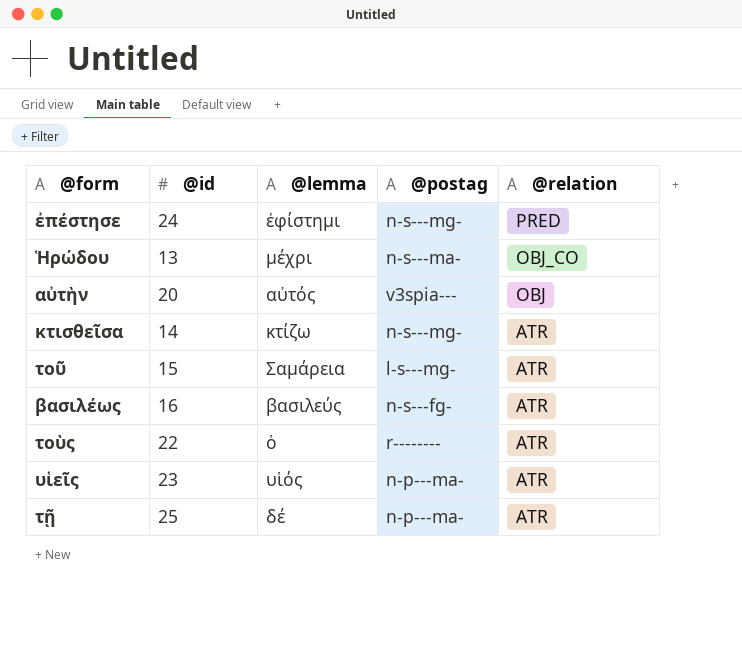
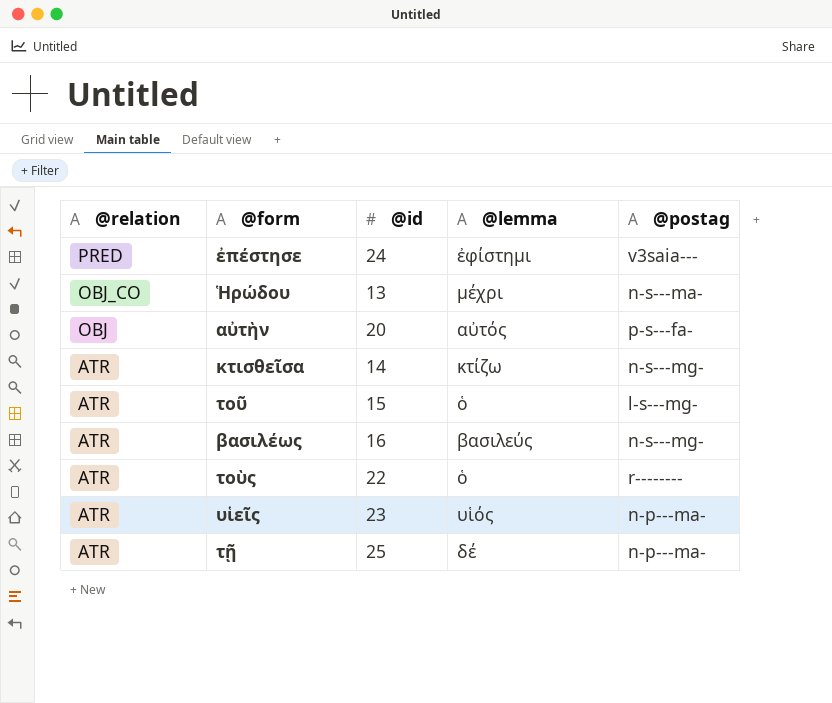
column @relation | position: 5 -> 1
ἐπέστησε | @postag: n-s---mg- -> v3saia---
αὐτὴν | @postag: v3spia--- -> p-s---fa-
τοῦ | @lemma: Σαμάρεια -> ὁ
βασιλέως | @postag: n-s---fg- -> n-s---mg-

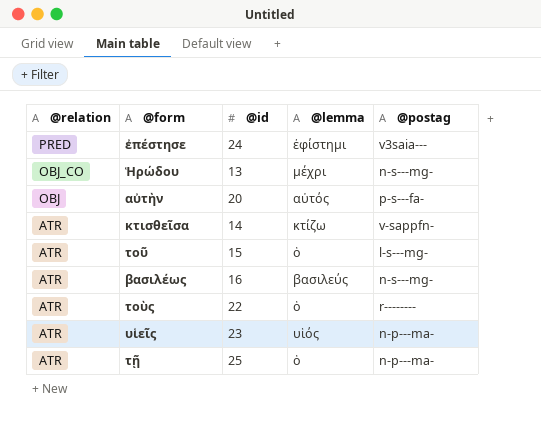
Ἡρώδου | @postag: n-s---ma- -> n-s---mg-
κτισθεῖσα | @postag: n-s---mg- -> v-sappfn-
τῇ | @lemma: δέ -> ὁ

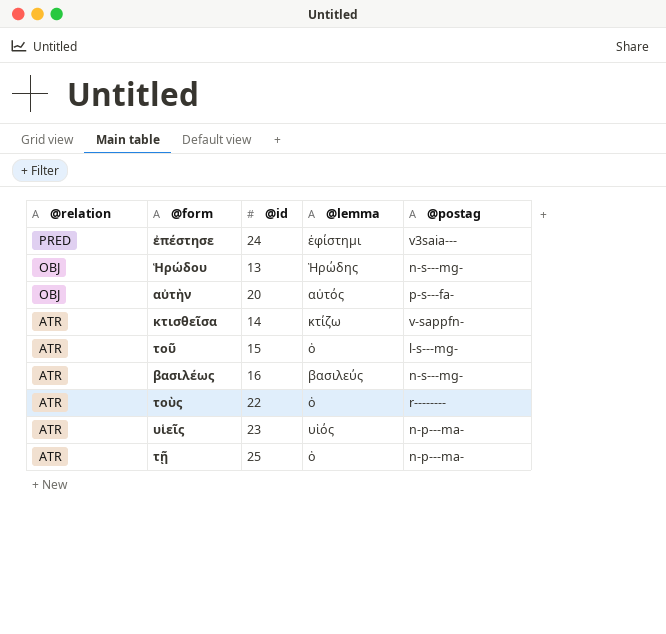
Ἡρώδου | @relation: OBJ_CO -> OBJ
Ἡρώδου | @lemma: μέχρι -> Ἡρώδης

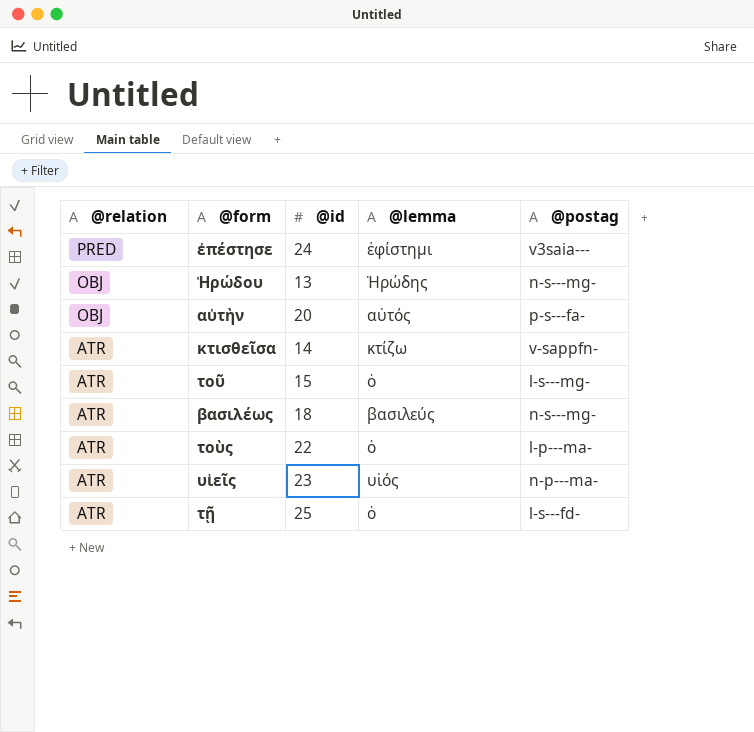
βασιλέως | @id: 16 -> 18
τοὺς | @postag: r-------- -> l-p---ma-
τῇ | @postag: n-p---ma- -> l-s---fd-

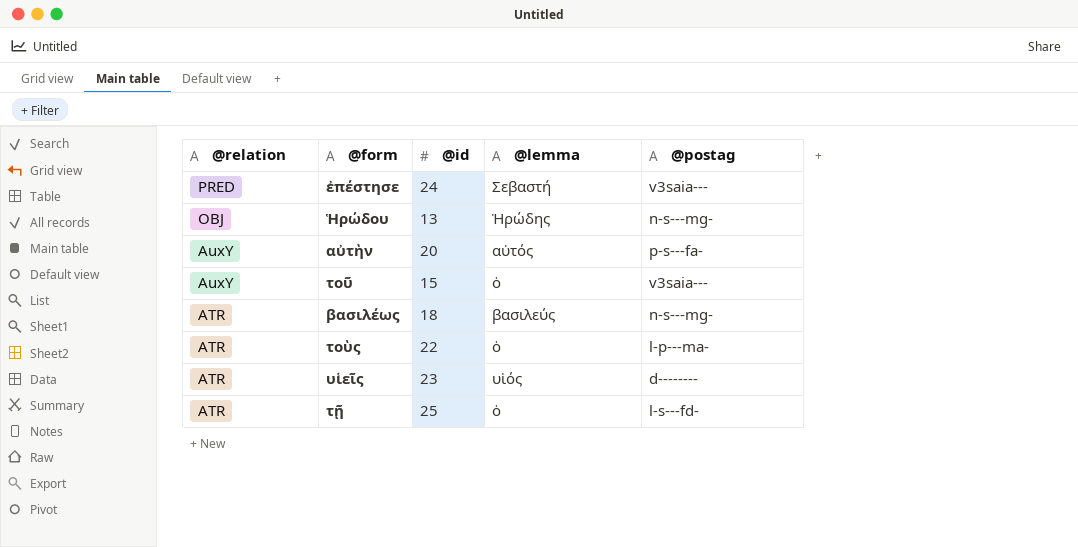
row κτισθεῖσα: ATR | 14 | κτίζω | v-sappfn- -> none
ἐπέστησε | @lemma: ἐφίστημι -> Σεβαστή
αὐτὴν | @relation: OBJ -> AuxY
τοῦ | @relation: ATR -> AuxY
τοῦ | @postag: l-s---mg- -> v3saia---
υἱεῖς | @postag: n-p---ma- -> d--------

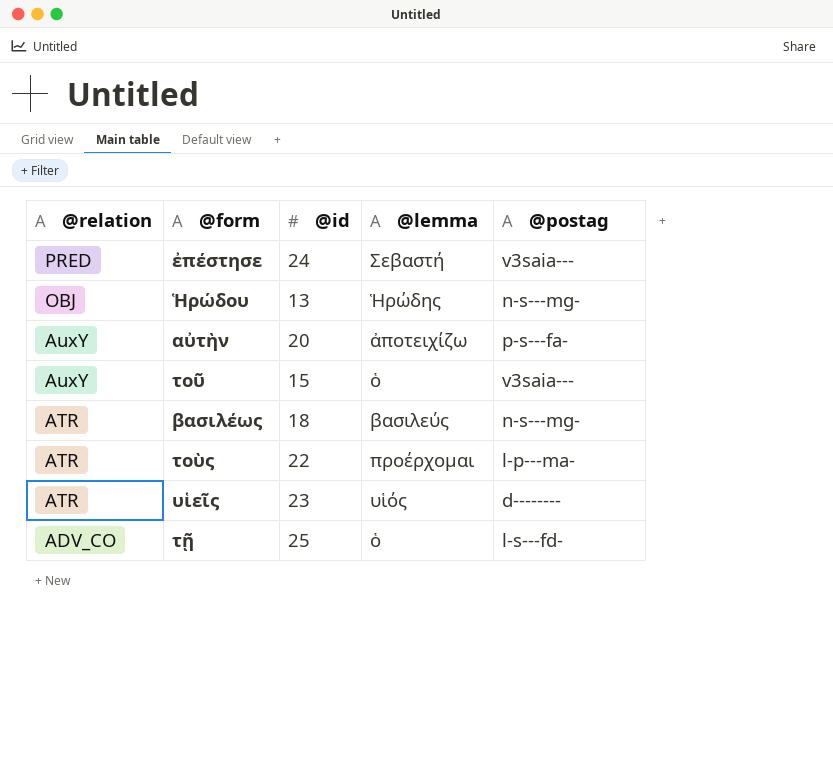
αὐτὴν | @lemma: αὐτός -> ἀποτειχίζω
τοὺς | @lemma: ὁ -> προέρχομαι
τῇ | @relation: ATR -> ADV_CO

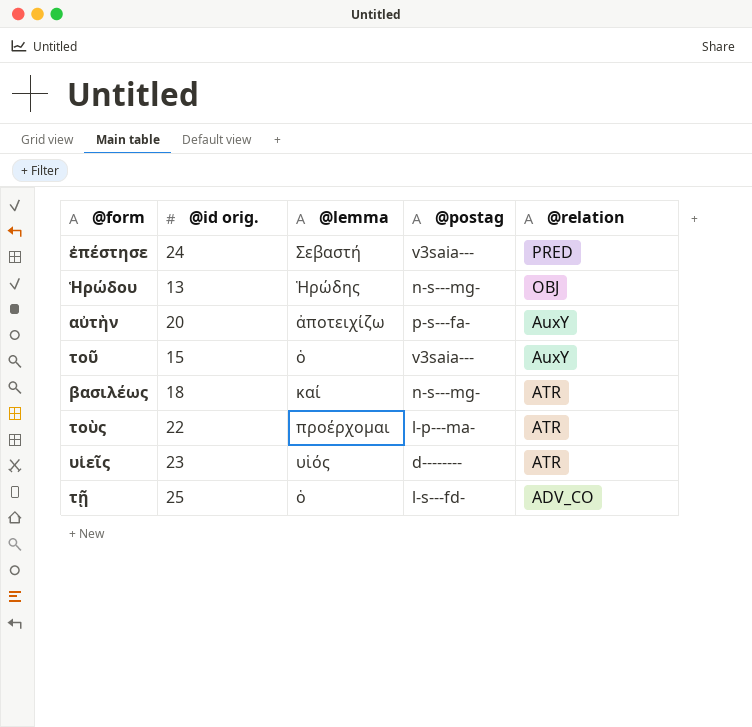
column name: @id -> @id orig.
column @relation | position: 1 -> 5
βασιλέως | @lemma: βασιλεύς -> καί

